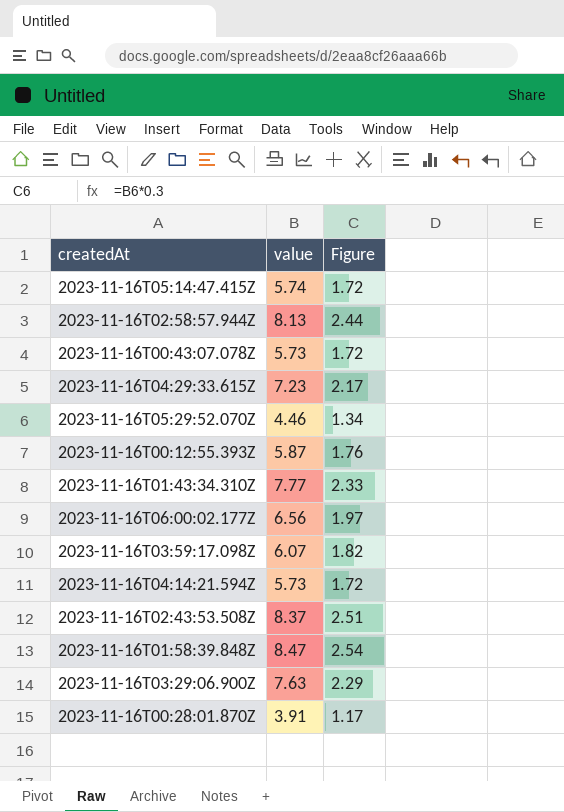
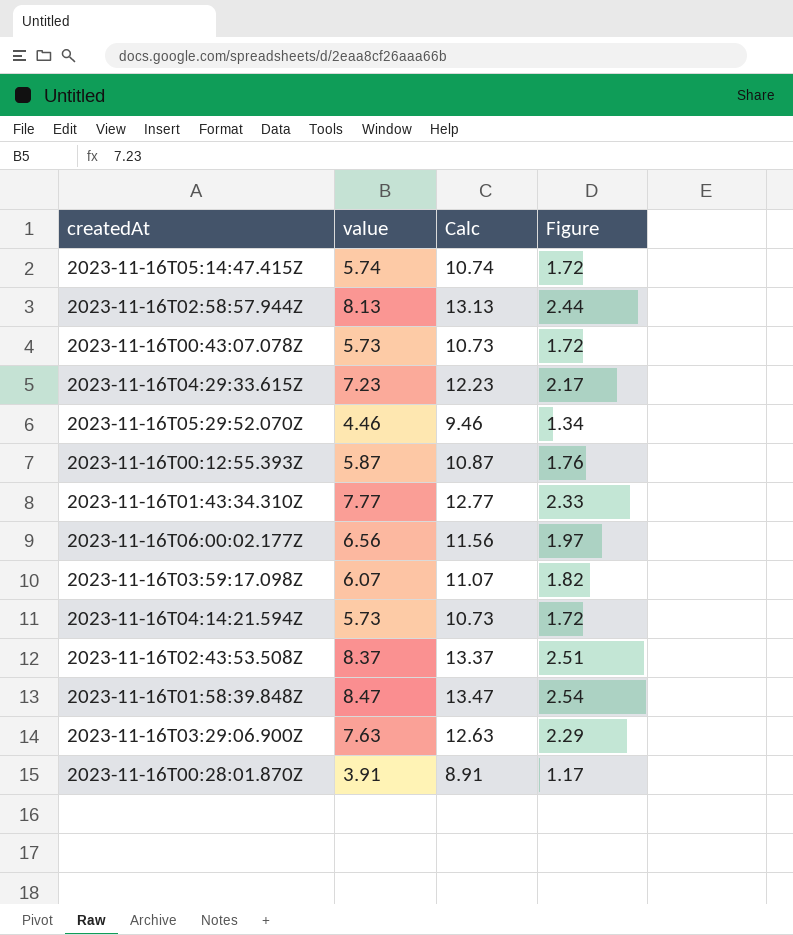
column Calc | formula: none -> [value] + 5

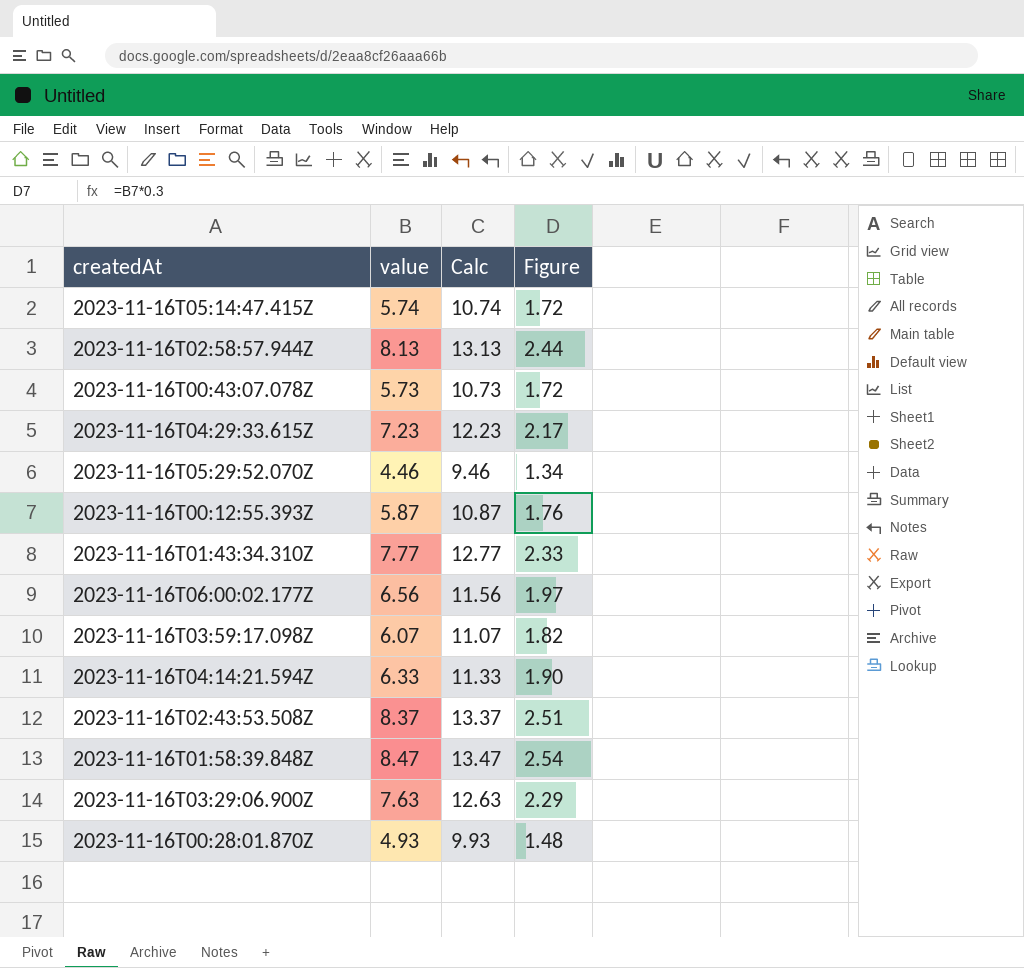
2023-11-16T04:14:21.594Z | value: 5.73 -> 6.33
2023-11-16T04:14:21.594Z | Calc: 10.73 -> 11.33
2023-11-16T04:14:21.594Z | Figure: 1.72 -> 1.90
2023-11-16T00:28:01.870Z | value: 3.91 -> 4.93
2023-11-16T00:28:01.870Z | Calc: 8.91 -> 9.93
2023-11-16T00:28:01.870Z | Figure: 1.17 -> 1.48

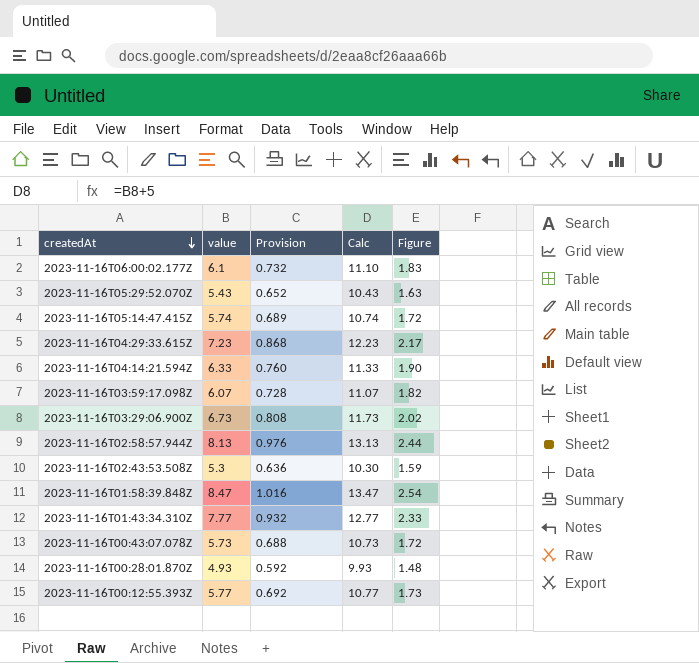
row order: none -> createdAt descending
column Provision | formula: none -> [value] * 0.12
2023-11-16T06:00:02.177Z | value: 6.56 -> 6.1
2023-11-16T06:00:02.177Z | Calc: 11.56 -> 11.10
2023-11-16T06:00:02.177Z | Figure: 1.97 -> 1.83
2023-11-16T05:29:52.070Z | value: 4.46 -> 5.43
2023-11-16T05:29:52.070Z | Calc: 9.46 -> 10.43
2023-11-16T05:29:52.070Z | Figure: 1.34 -> 1.63
2023-11-16T03:29:06.900Z | value: 7.63 -> 6.73
2023-11-16T03:29:06.900Z | Calc: 12.63 -> 11.73
2023-11-16T03:29:06.900Z | Figure: 2.29 -> 2.02
2023-11-16T02:43:53.508Z | value: 8.37 -> 5.3
2023-11-16T02:43:53.508Z | Calc: 13.37 -> 10.30
2023-11-16T02:43:53.508Z | Figure: 2.51 -> 1.59
2023-11-16T00:12:55.393Z | value: 5.87 -> 5.77
2023-11-16T00:12:55.393Z | Calc: 10.87 -> 10.77
2023-11-16T00:12:55.393Z | Figure: 1.76 -> 1.73

